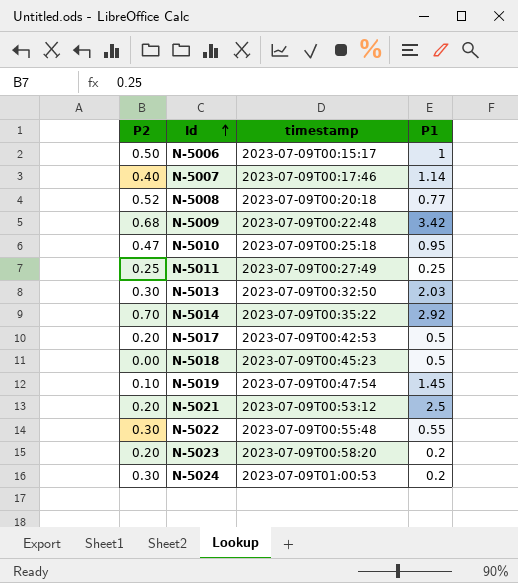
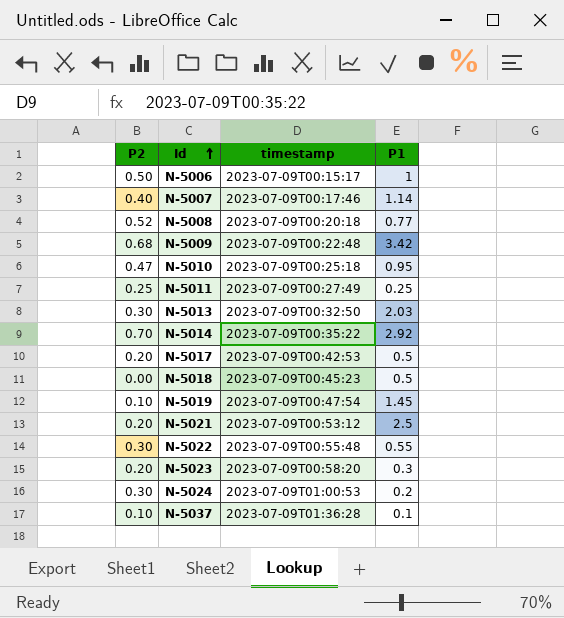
N-5023 | P1: 0.2 -> 0.3
row N-5037: none -> 0.10 | 2023-07-09T01:36:28 | 0.1

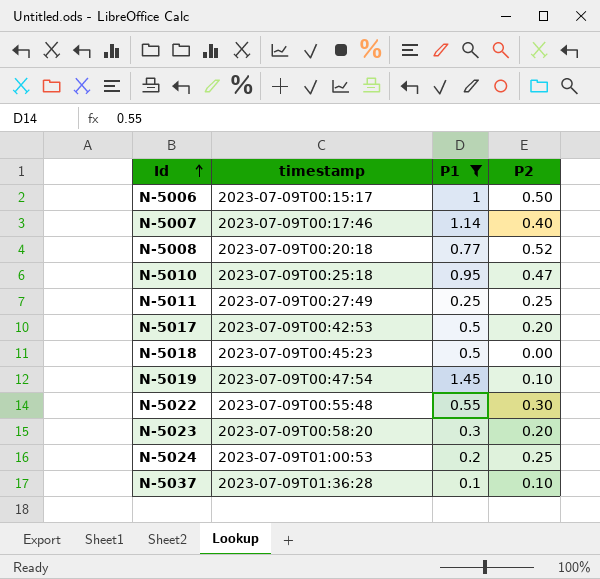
filter: none -> P1 <= 1.45
column P2 | position: 1 -> 4
N-5024 | P2: 0.30 -> 0.25

